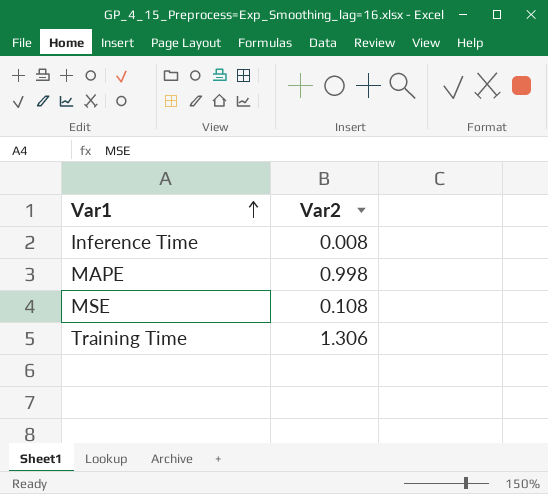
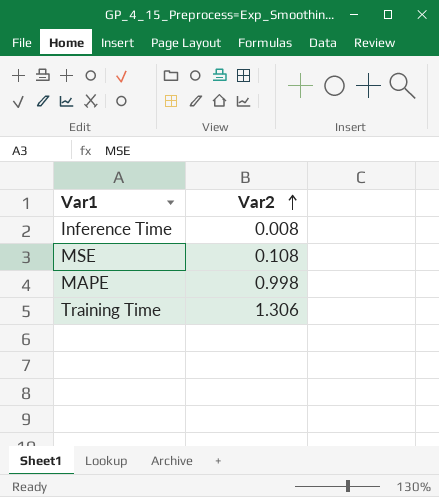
row order: Var1 ascending -> Var2 ascending

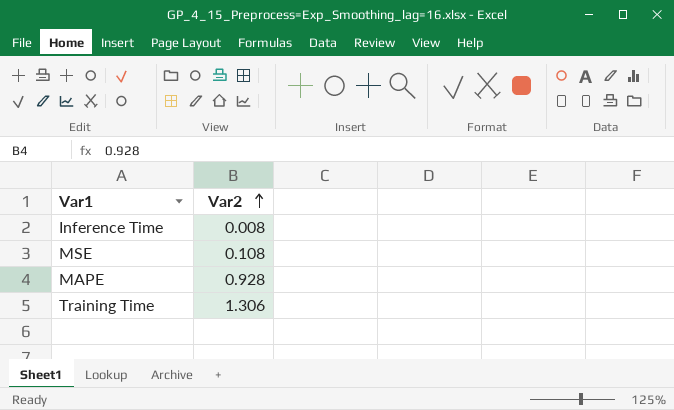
MAPE | Var2: 0.998 -> 0.928

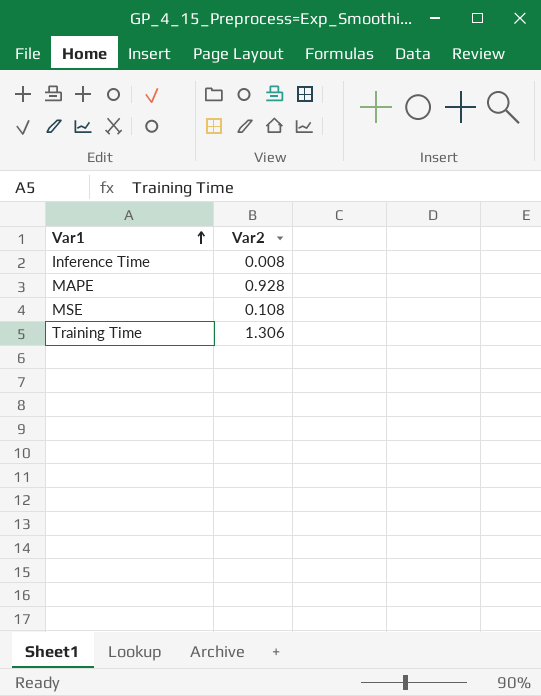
row order: Var2 ascending -> Var1 ascending

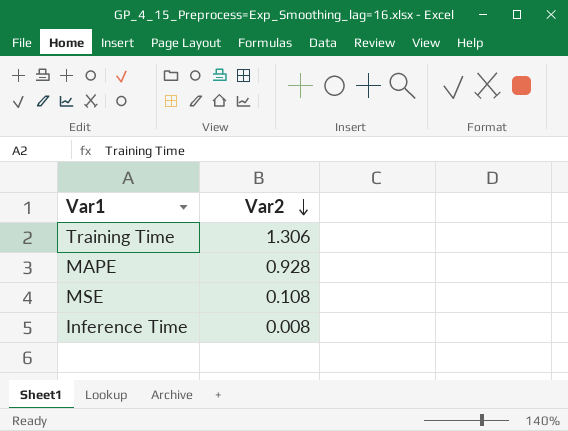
row order: Var1 ascending -> Var2 descending

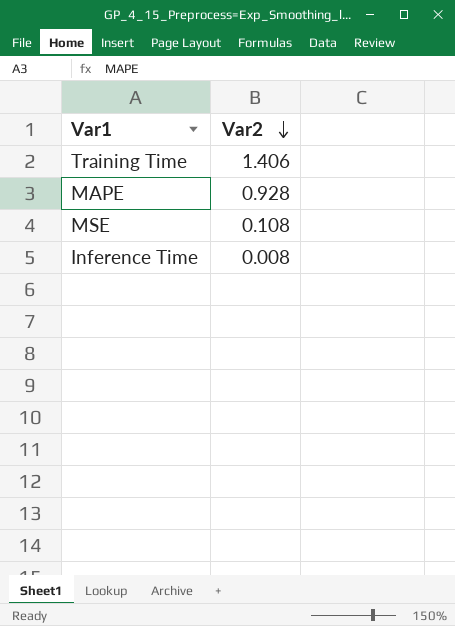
Training Time | Var2: 1.306 -> 1.406

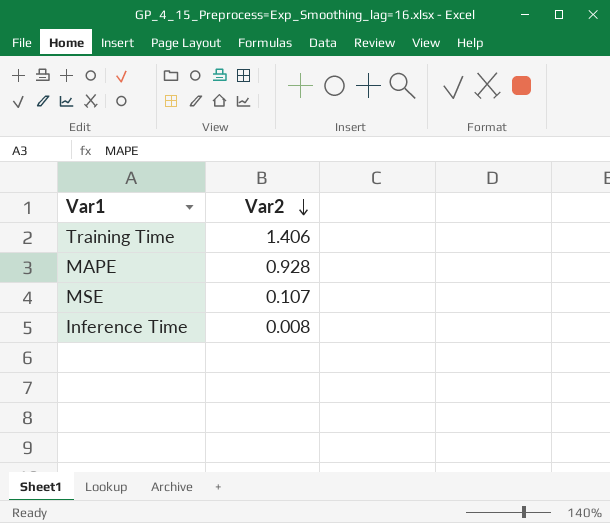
MSE | Var2: 0.108 -> 0.107

